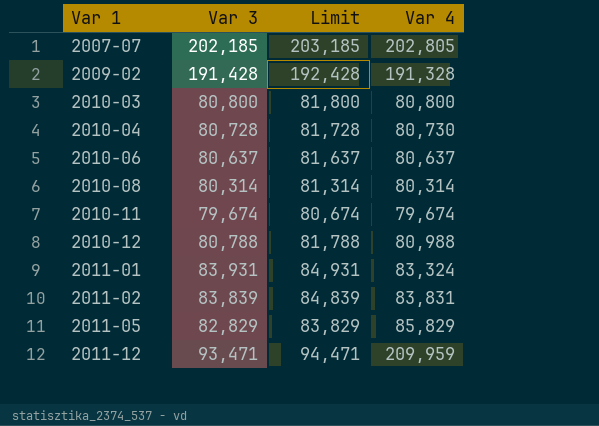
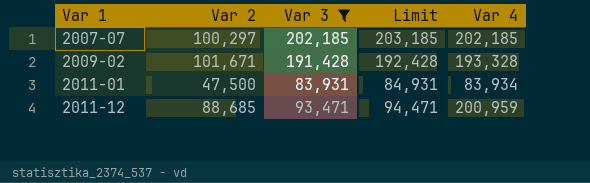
filter: none -> Var 3 >= 83,931
column Var 2 | position: none -> 2
2007-07 | Var 4: 202,805 -> 202,185
2009-02 | Var 4: 191,328 -> 193,328
2011-01 | Var 4: 83,324 -> 83,934
2011-12 | Var 4: 209,959 -> 200,959

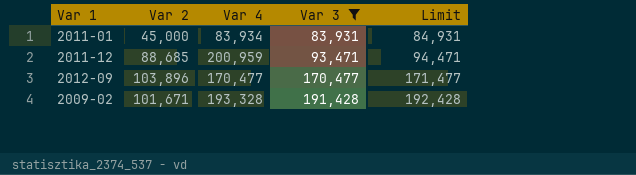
row order: Var 1 ascending -> Var 3 ascending
column Var 4 | position: 5 -> 3
row 2007-07: 100,297 | 202,185 | 203,185 | 202,185 -> none
2011-01 | Var 2: 47,500 -> 45,000
row 2012-09: none -> 103,896 | 170,477 | 170,477 | 171,477

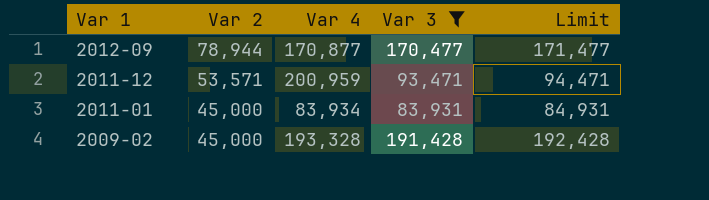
row order: Var 3 ascending -> Var 1 descending
2012-09 | Var 2: 103,896 -> 78,944
2012-09 | Var 4: 170,477 -> 170,877
2011-12 | Var 2: 88,685 -> 53,571
2009-02 | Var 2: 101,671 -> 45,000

